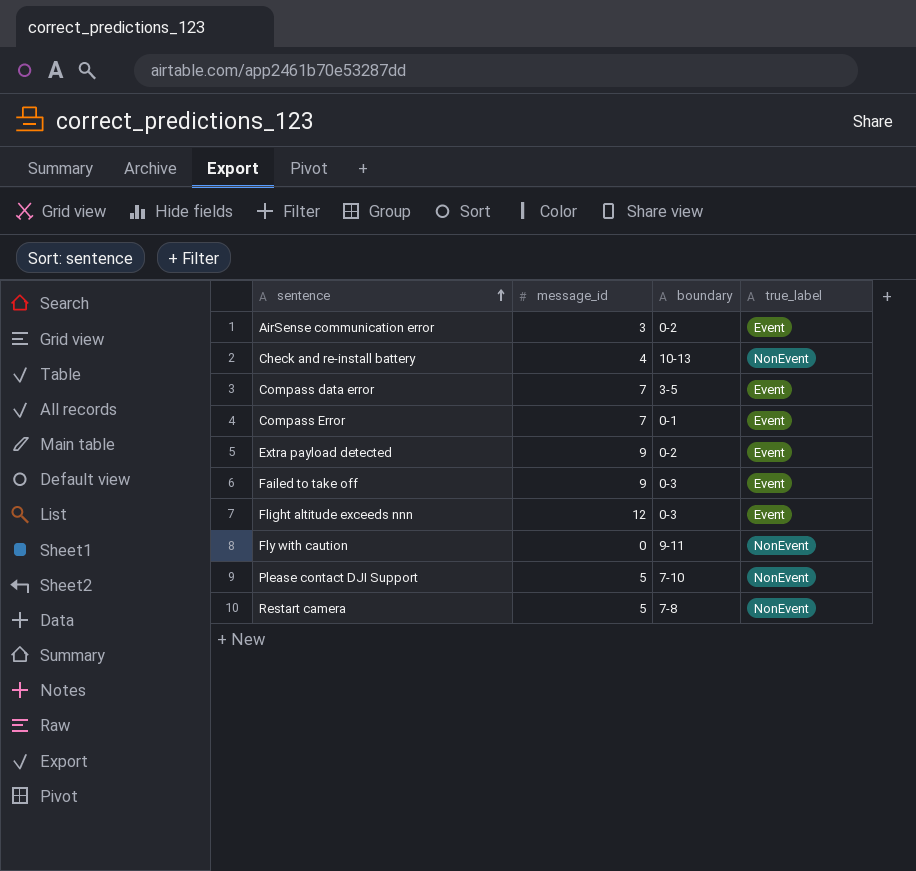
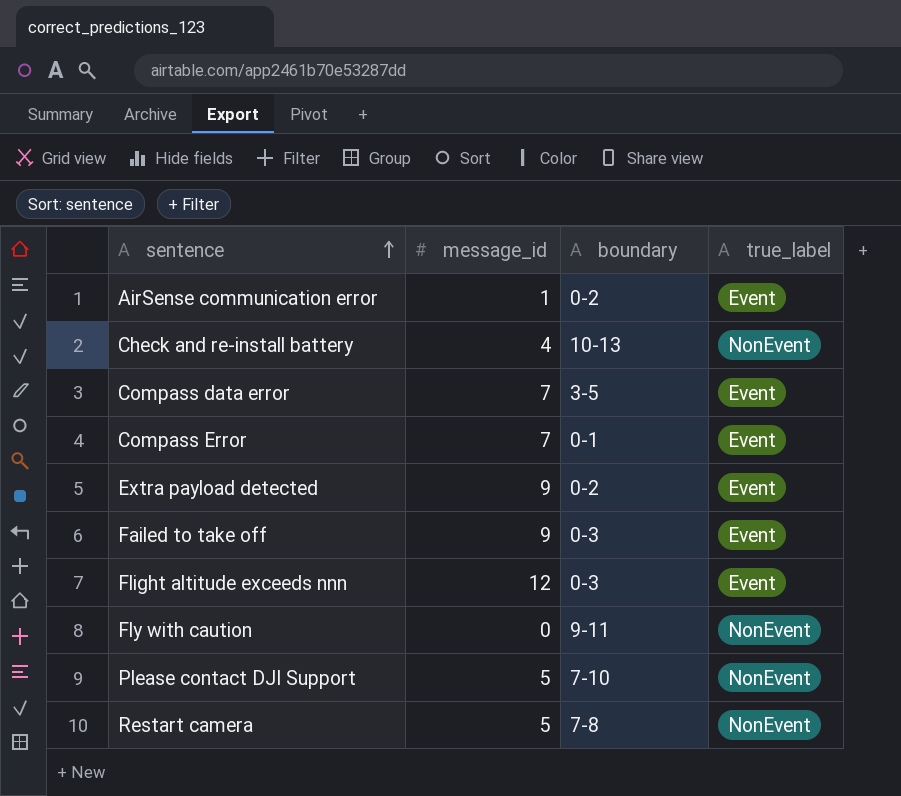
AirSense communication error | message_id: 3 -> 1

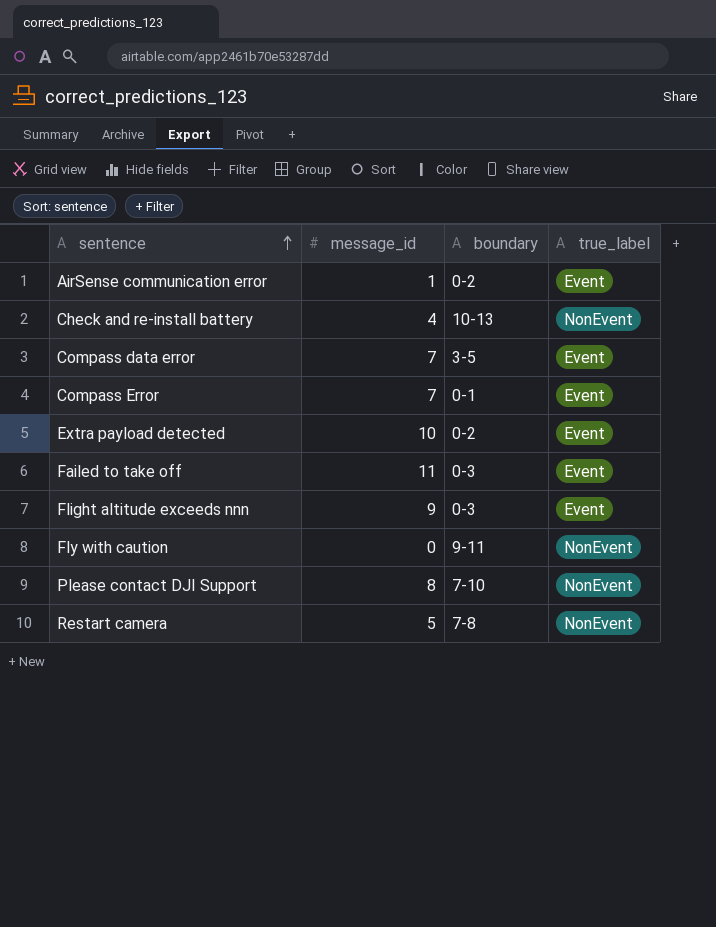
Extra payload detected | message_id: 9 -> 10
Failed to take off | message_id: 9 -> 11
Flight altitude exceeds nnn | message_id: 12 -> 9
Please contact DJI Support | message_id: 5 -> 8

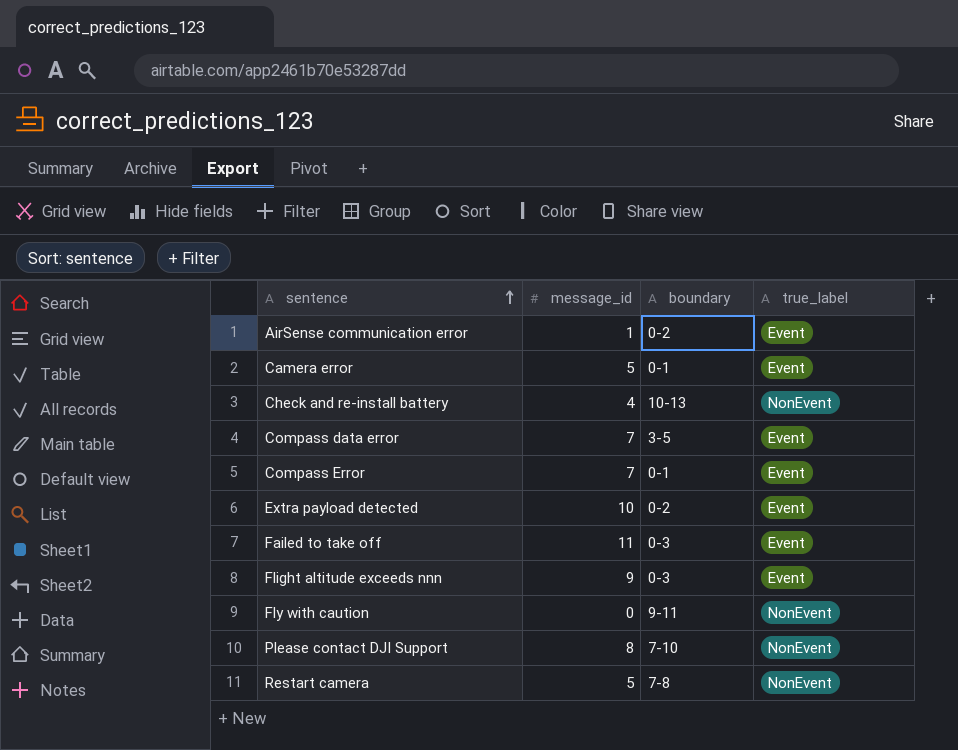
row Camera error: none -> 5 | 0-1 | Event

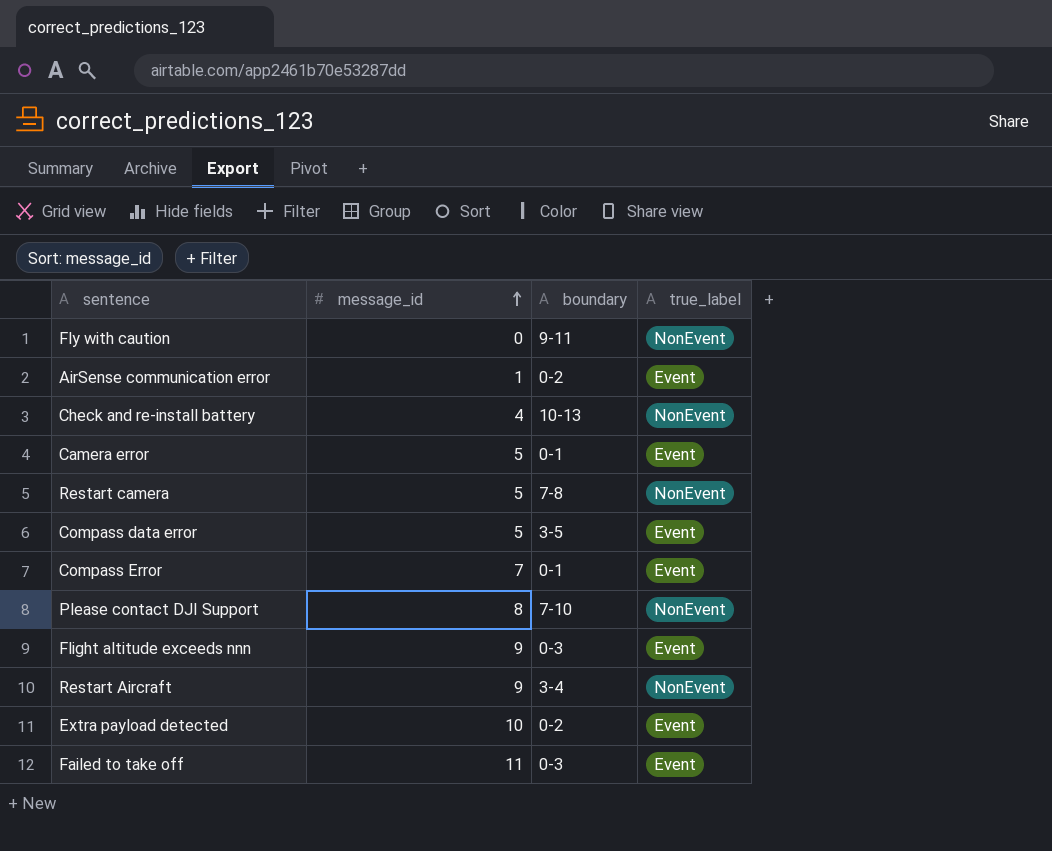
row order: sentence ascending -> message_id ascending
Compass data error | message_id: 7 -> 5
row Restart Aircraft: none -> 9 | 3-4 | NonEvent

